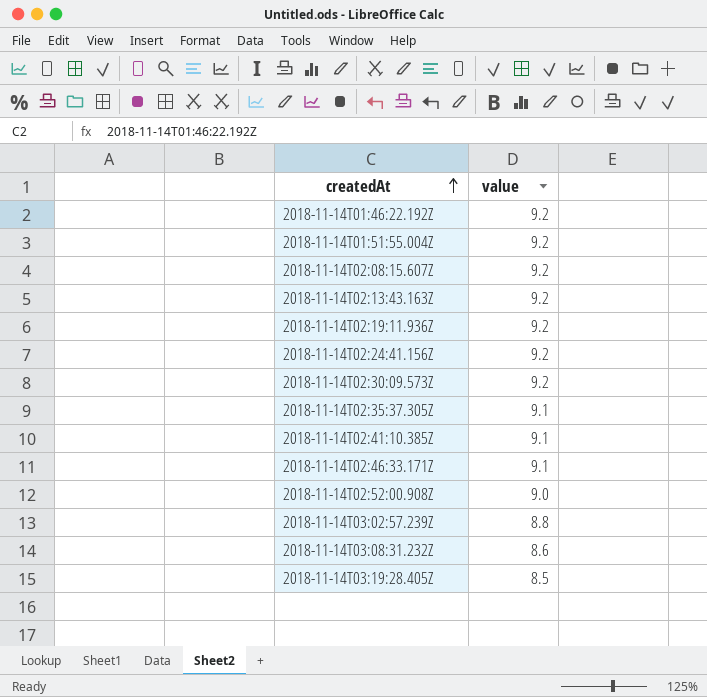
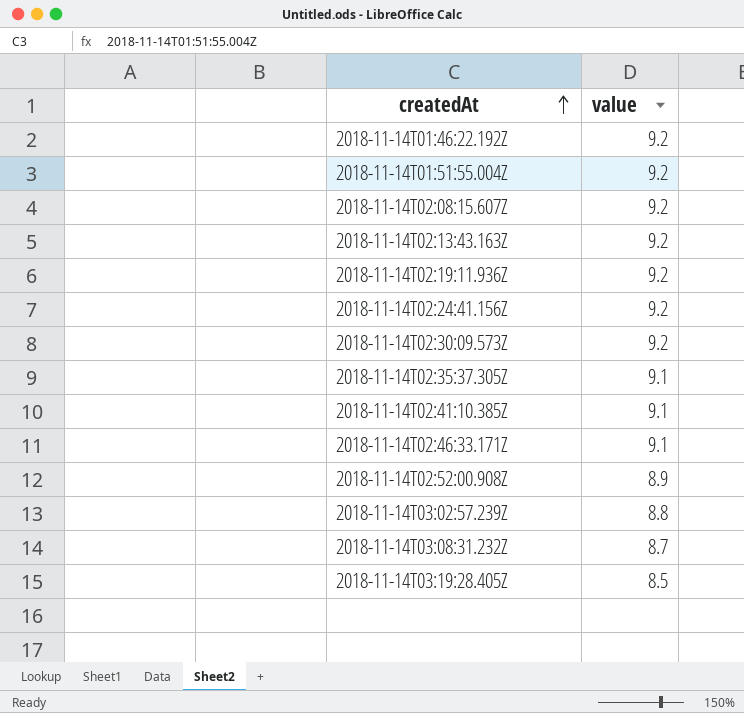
2018-11-14T02:52:00.908Z | value: 9.0 -> 8.9
2018-11-14T03:08:31.232Z | value: 8.6 -> 8.7

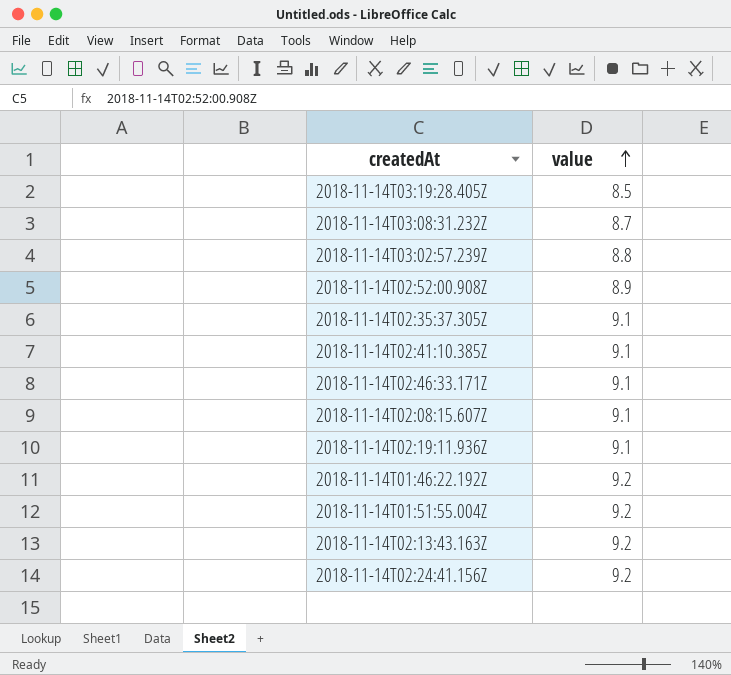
row order: createdAt ascending -> value ascending
row 2018-11-14T02:30:09.573Z: 9.2 -> none
2018-11-14T02:08:15.607Z | value: 9.2 -> 9.1
2018-11-14T02:19:11.936Z | value: 9.2 -> 9.1

